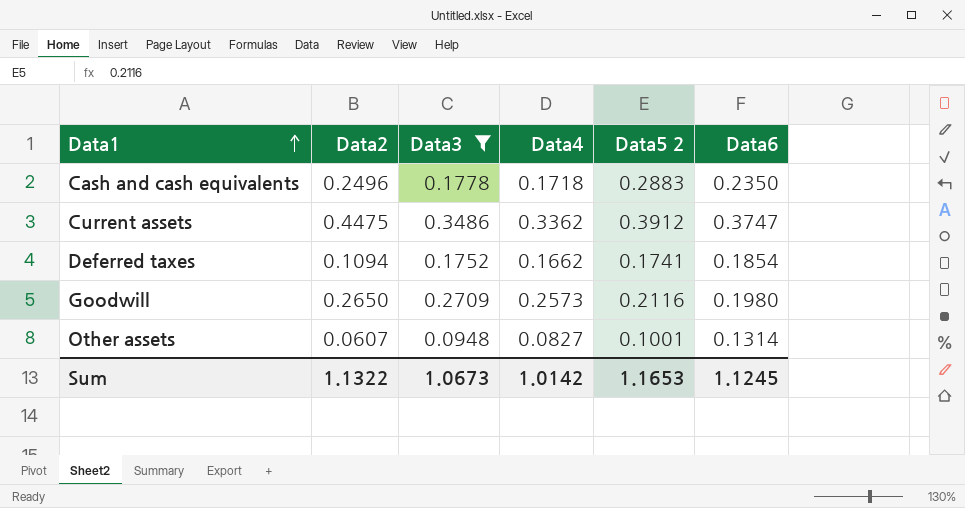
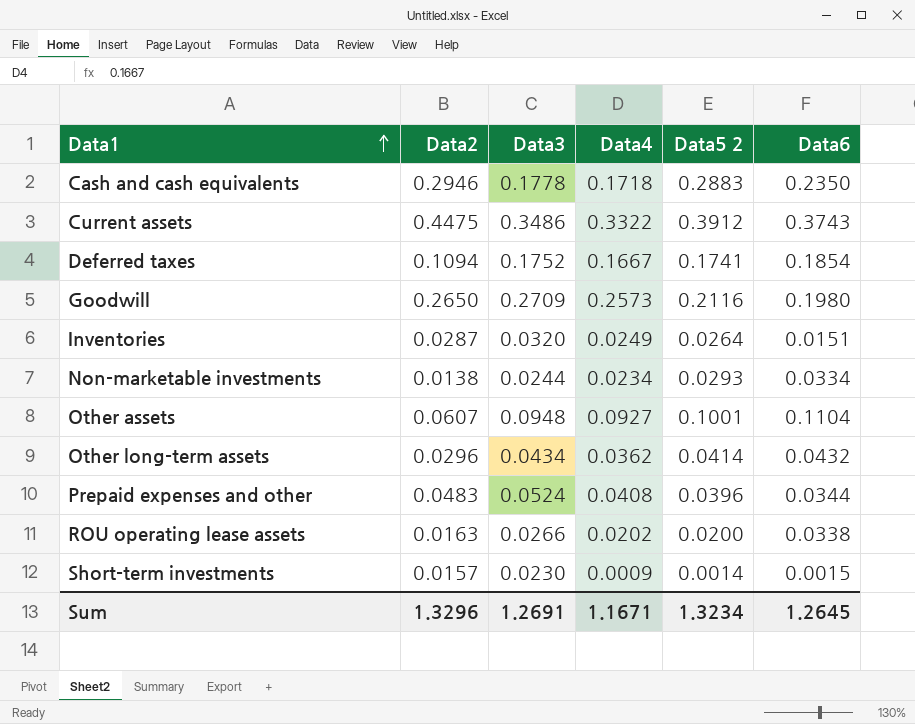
filter: Data3 >= 0.0948 -> none
Cash and cash equivalents | Data2: 0.2496 -> 0.2946
Current assets | Data4: 0.3362 -> 0.3322
Current assets | Data6: 0.3747 -> 0.3743
Deferred taxes | Data4: 0.1662 -> 0.1667
Other assets | Data4: 0.0827 -> 0.0927
Other assets | Data6: 0.1314 -> 0.1104
Sum | Data2: 1.1322 -> 1.3296
Sum | Data3: 1.0673 -> 1.2691
Sum | Data4: 1.0142 -> 1.1671
Sum | Data5 2: 1.1653 -> 1.3234
Sum | Data6: 1.1245 -> 1.2645

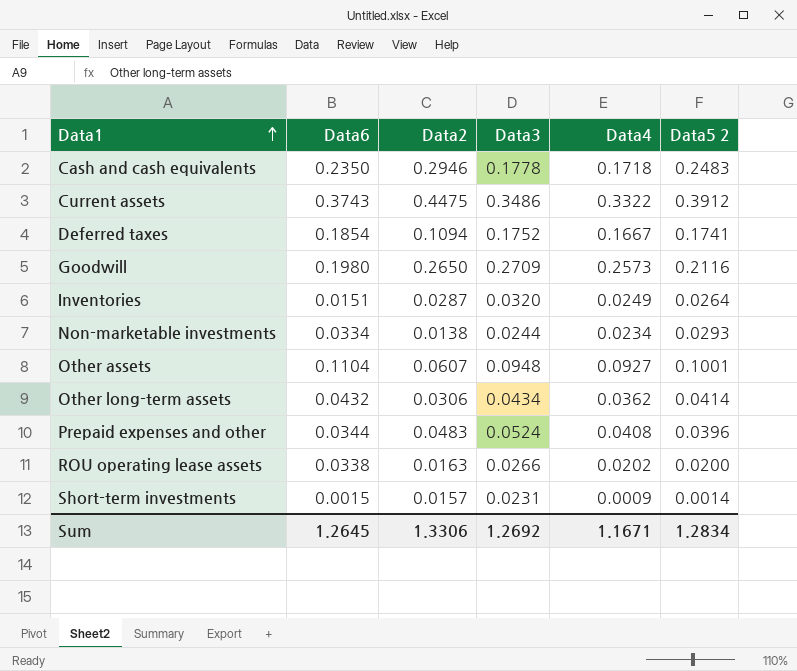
column Data6 | position: 6 -> 2
Cash and cash equivalents | Data5 2: 0.2883 -> 0.2483
Other long-term assets | Data2: 0.0296 -> 0.0306
Short-term investments | Data3: 0.0230 -> 0.0231
Sum | Data2: 1.3296 -> 1.3306
Sum | Data3: 1.2691 -> 1.2692
Sum | Data5 2: 1.3234 -> 1.2834

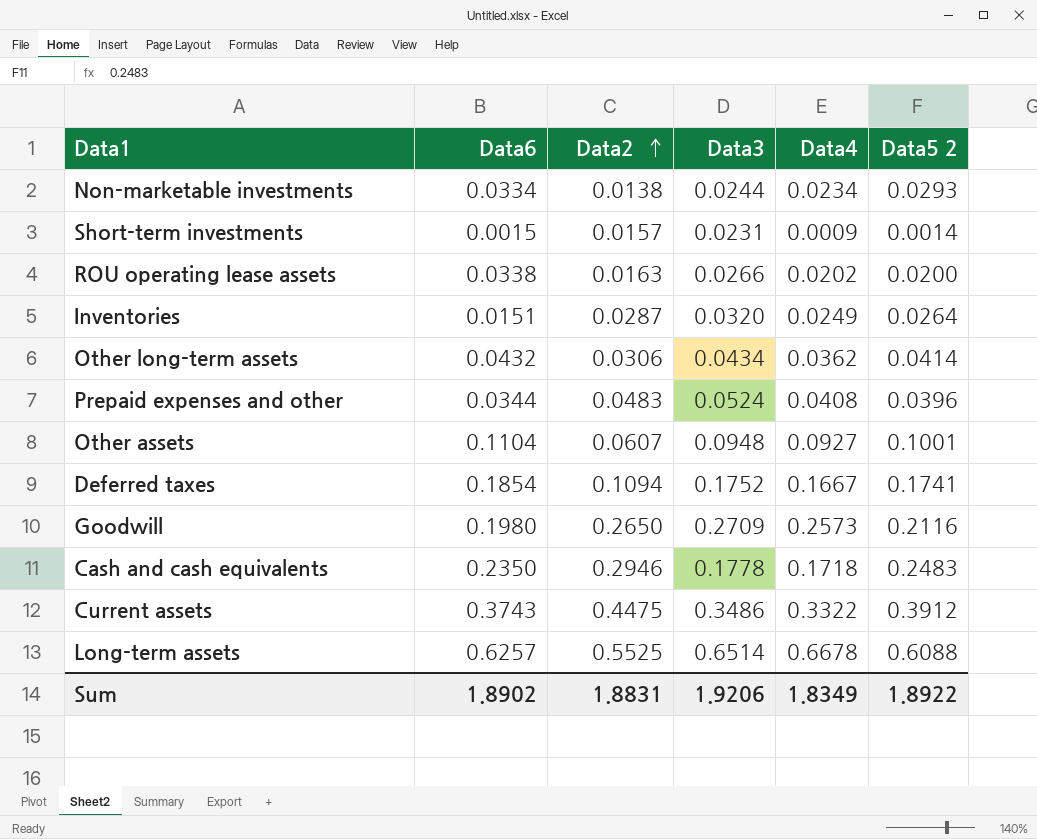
row order: Data1 ascending -> Data2 ascending
row Long-term assets: none -> 0.6257 | 0.5525 | 0.6514 | 0.6678 | 0.6088
Sum | Data6: 1.2645 -> 1.8902
Sum | Data2: 1.3306 -> 1.8831
Sum | Data3: 1.2692 -> 1.9206
Sum | Data4: 1.1671 -> 1.8349
Sum | Data5 2: 1.2834 -> 1.8922

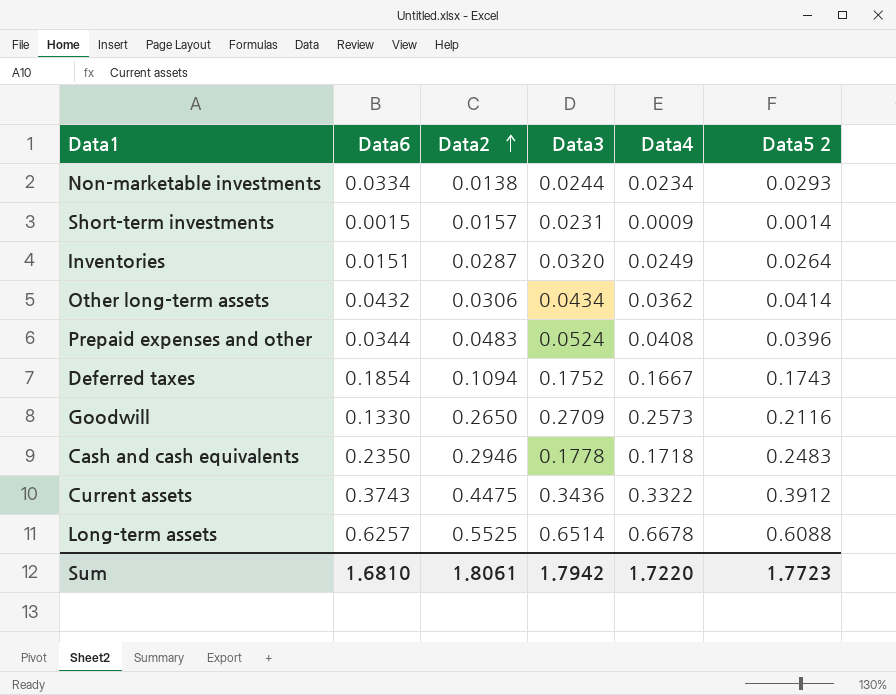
row ROU operating lease assets: 0.0338 | 0.0163 | 0.0266 | 0.0202 | 0.0200 -> none
row Other assets: 0.1104 | 0.0607 | 0.0948 | 0.0927 | 0.1001 -> none
Deferred taxes | Data5 2: 0.1741 -> 0.1743
Goodwill | Data6: 0.1980 -> 0.1330
Current assets | Data3: 0.3486 -> 0.3436
Sum | Data6: 1.8902 -> 1.6810
Sum | Data2: 1.8831 -> 1.8061
Sum | Data3: 1.9206 -> 1.7942
Sum | Data4: 1.8349 -> 1.7220
Sum | Data5 2: 1.8922 -> 1.7723

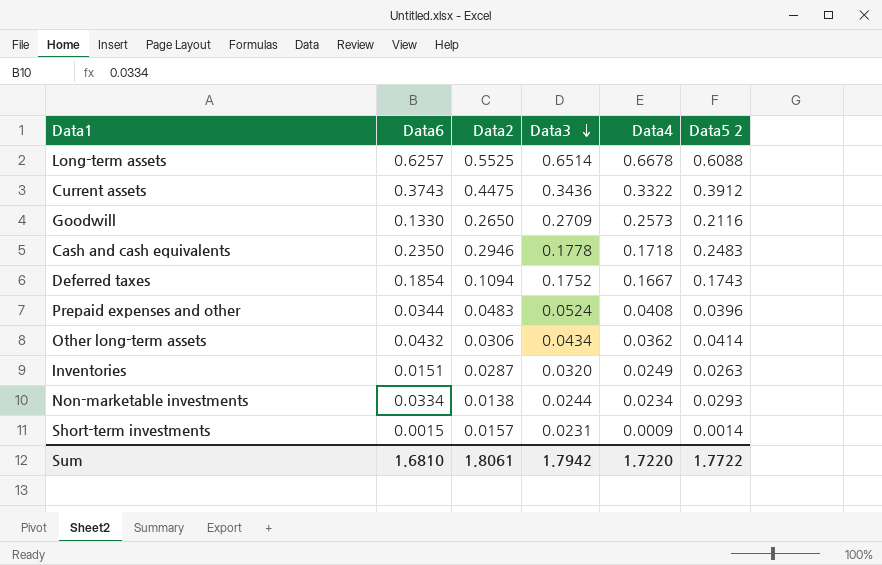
row order: Data2 ascending -> Data3 descending
Inventories | Data5 2: 0.0264 -> 0.0263
Sum | Data5 2: 1.7723 -> 1.7722

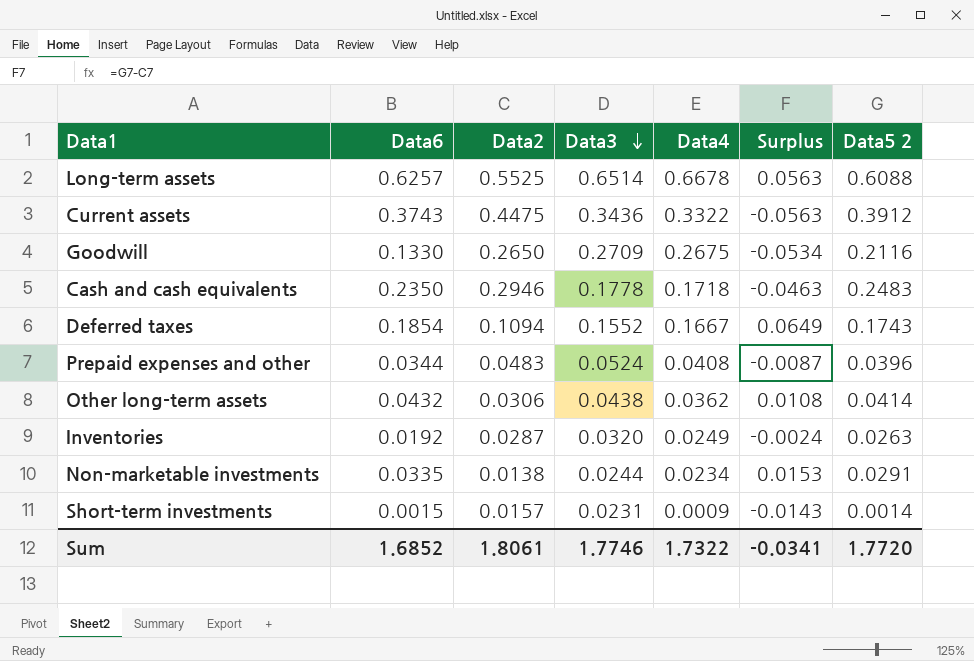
column Surplus | formula: none -> [Data5 2] - [Data2]
Goodwill | Data4: 0.2573 -> 0.2675
Deferred taxes | Data3: 0.1752 -> 0.1552
Other long-term assets | Data3: 0.0434 -> 0.0438
Inventories | Data6: 0.0151 -> 0.0192
Non-marketable investments | Data6: 0.0334 -> 0.0335
Non-marketable investments | Data5 2: 0.0293 -> 0.0291
Sum | Data6: 1.6810 -> 1.6852
Sum | Data3: 1.7942 -> 1.7746
Sum | Data4: 1.7220 -> 1.7322
Sum | Data5 2: 1.7722 -> 1.7720

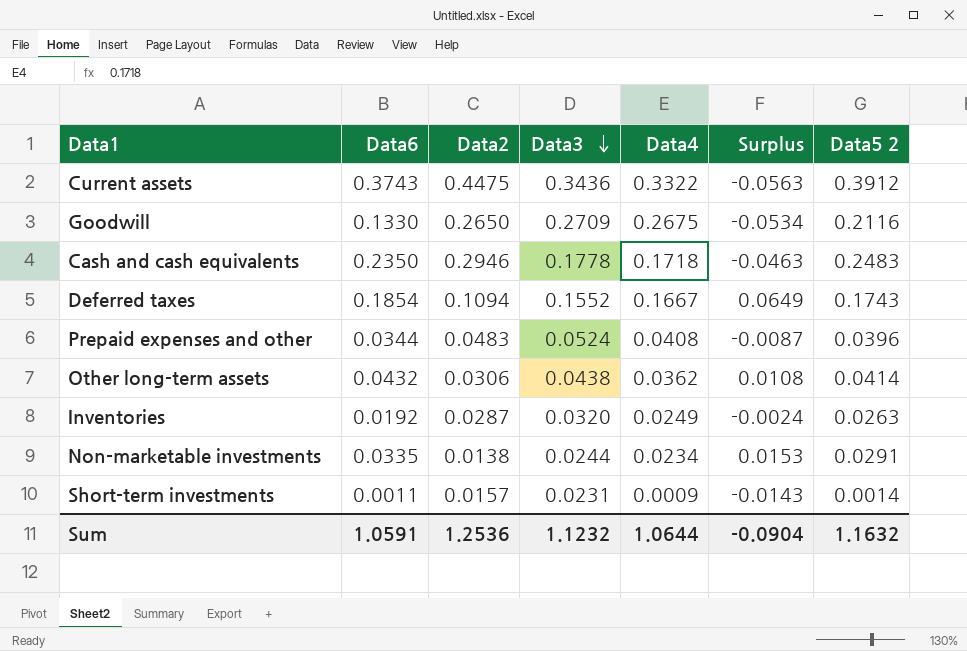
row Long-term assets: 0.6257 | 0.5525 | 0.6514 | 0.6678 | 0.0563 | 0.6088 -> none
Short-term investments | Data6: 0.0015 -> 0.0011
Sum | Data6: 1.6852 -> 1.0591
Sum | Data2: 1.8061 -> 1.2536
Sum | Data3: 1.7746 -> 1.1232
Sum | Data4: 1.7322 -> 1.0644
Sum | Surplus: -0.0341 -> -0.0904
Sum | Data5 2: 1.7720 -> 1.1632

